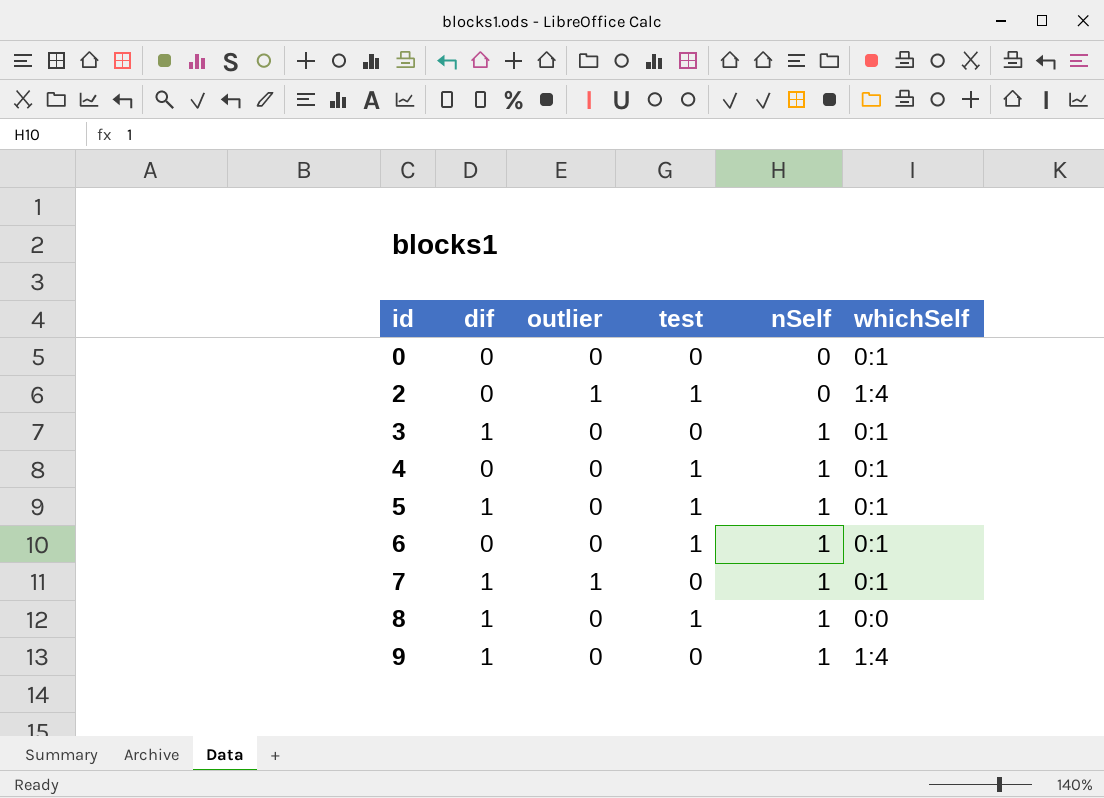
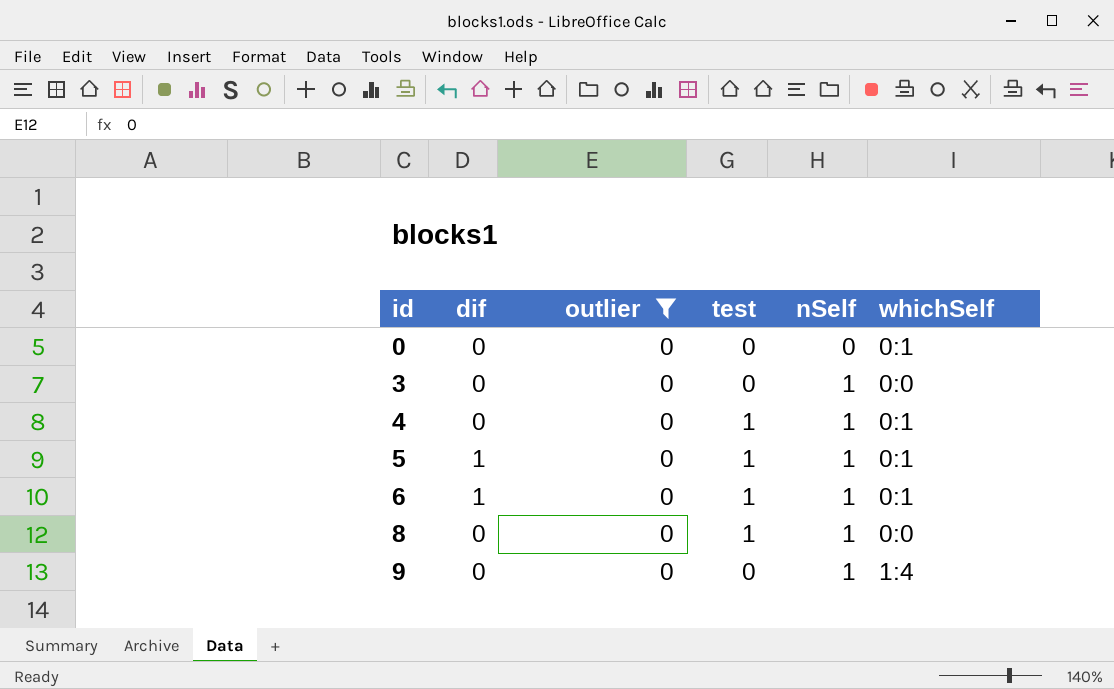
filter: none -> outlier = 0
3 | dif: 1 -> 0
3 | whichSelf: 0:1 -> 0:0
6 | dif: 0 -> 1
8 | dif: 1 -> 0
9 | dif: 1 -> 0

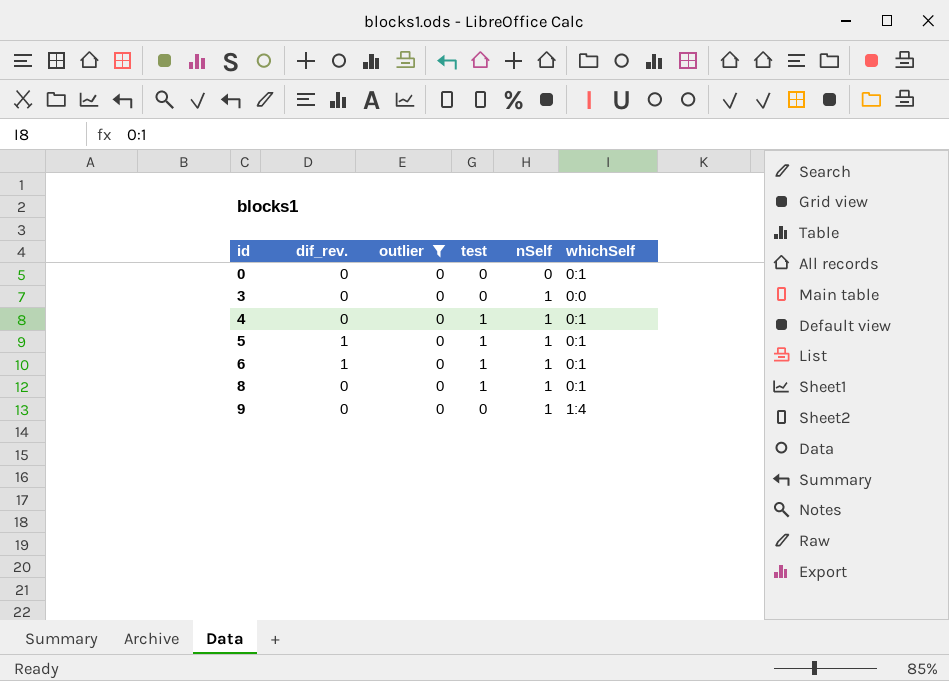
column name: dif -> dif_rev.
8 | whichSelf: 0:0 -> 0:1

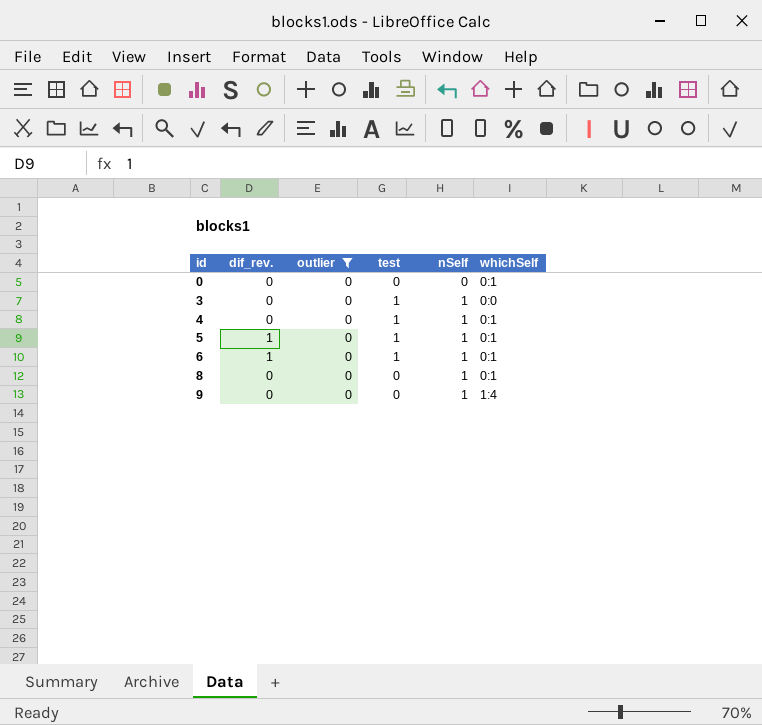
3 | test: 0 -> 1
8 | test: 1 -> 0

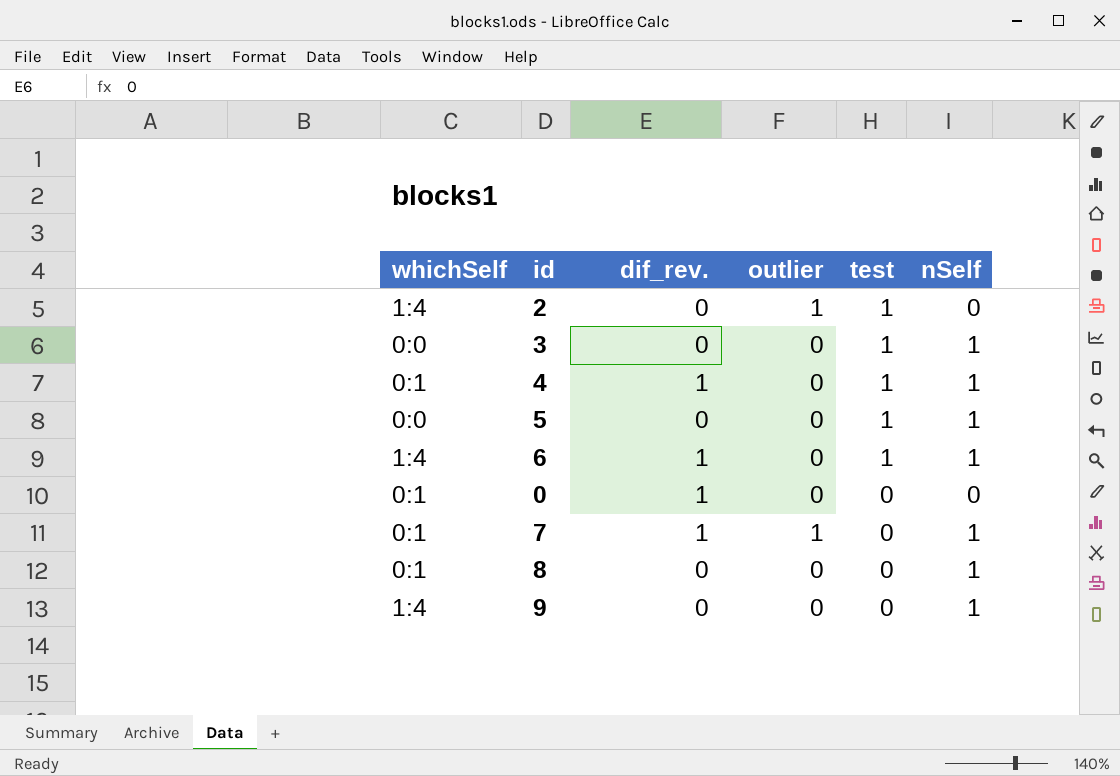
filter: outlier = 0 -> none
row order: id ascending -> test descending
column whichSelf | position: 6 -> 1
4 | dif_rev.: 0 -> 1
5 | whichSelf: 0:1 -> 0:0
5 | dif_rev.: 1 -> 0
6 | whichSelf: 0:1 -> 1:4
0 | dif_rev.: 0 -> 1

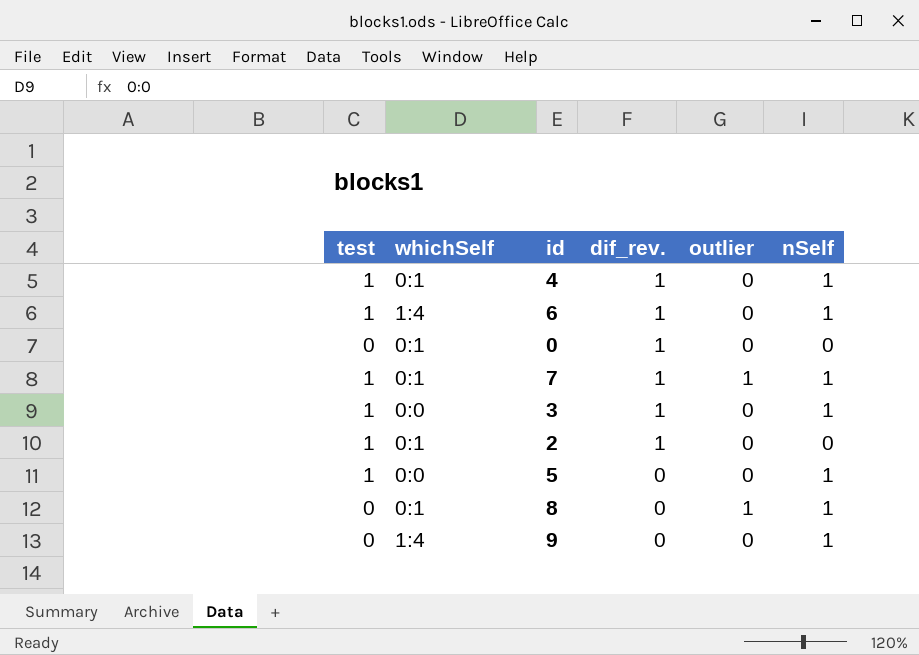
row order: test descending -> dif_rev. descending
column test | position: 5 -> 1
7 | test: 0 -> 1
3 | dif_rev.: 0 -> 1
2 | whichSelf: 1:4 -> 0:1
2 | dif_rev.: 0 -> 1
2 | outlier: 1 -> 0
8 | outlier: 0 -> 1

